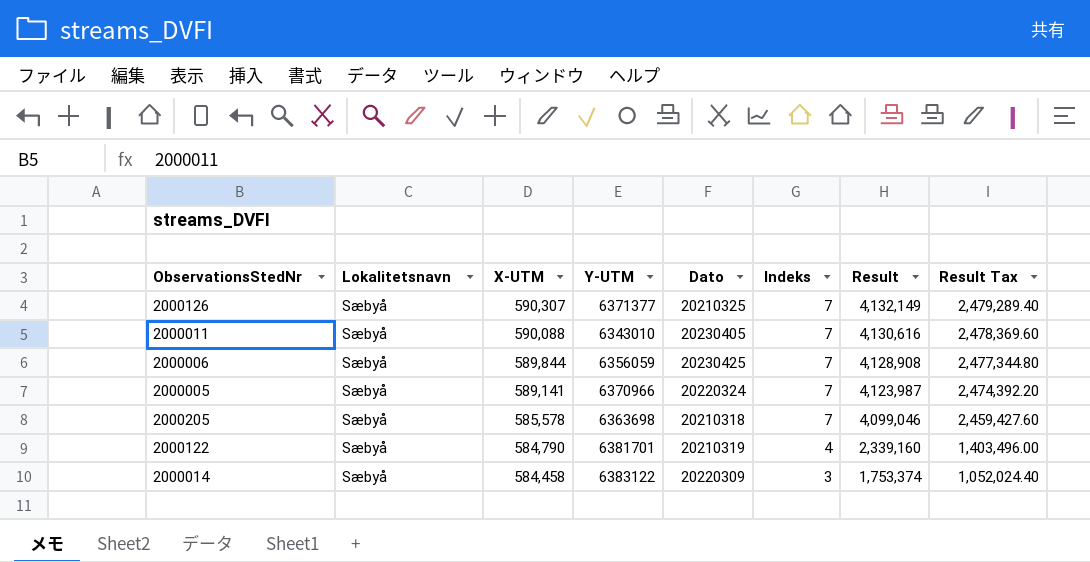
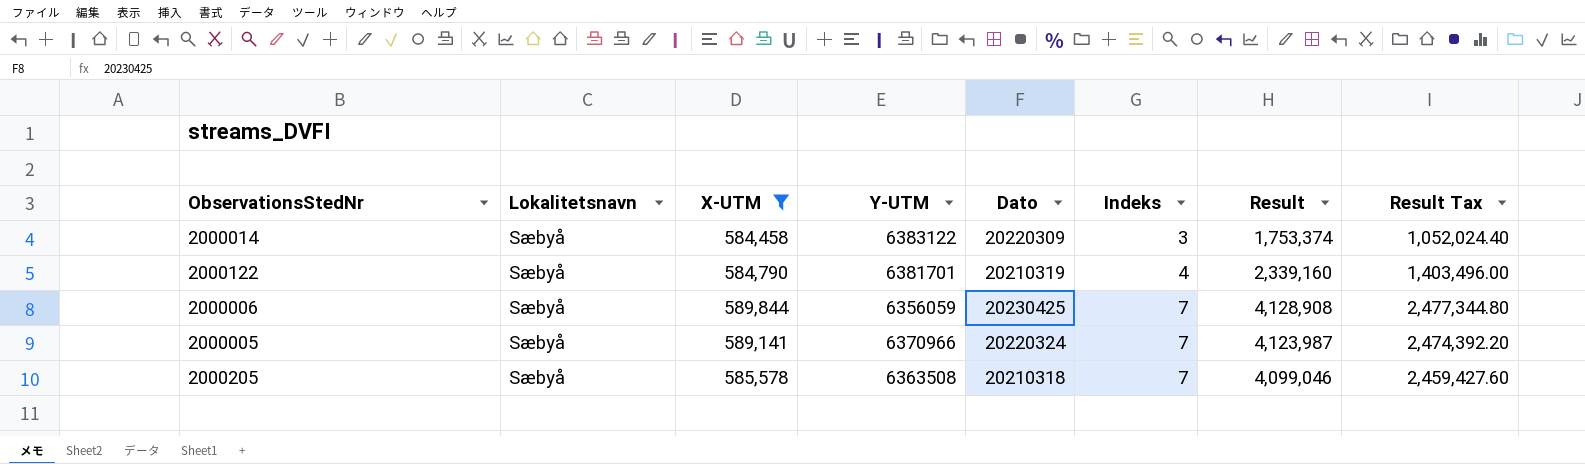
filter: none -> X-UTM <= 589,844
row order: X-UTM descending -> Indeks ascending
2000205 | Y-UTM: 6363698 -> 6363508

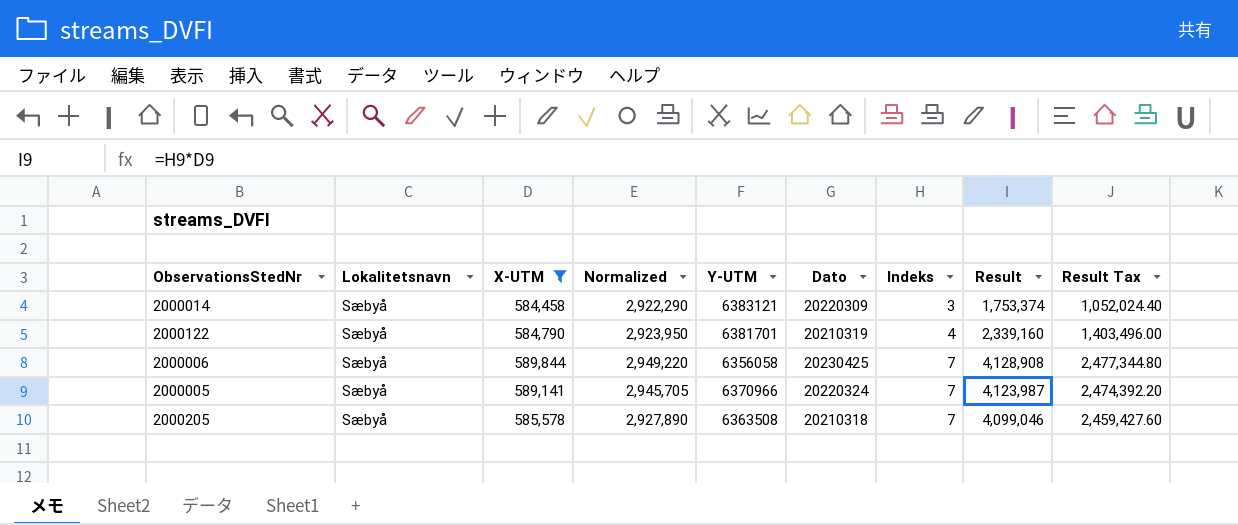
column Normalized | formula: none -> [X-UTM] * 5
2000014 | Y-UTM: 6383122 -> 6383121
2000006 | Y-UTM: 6356059 -> 6356058

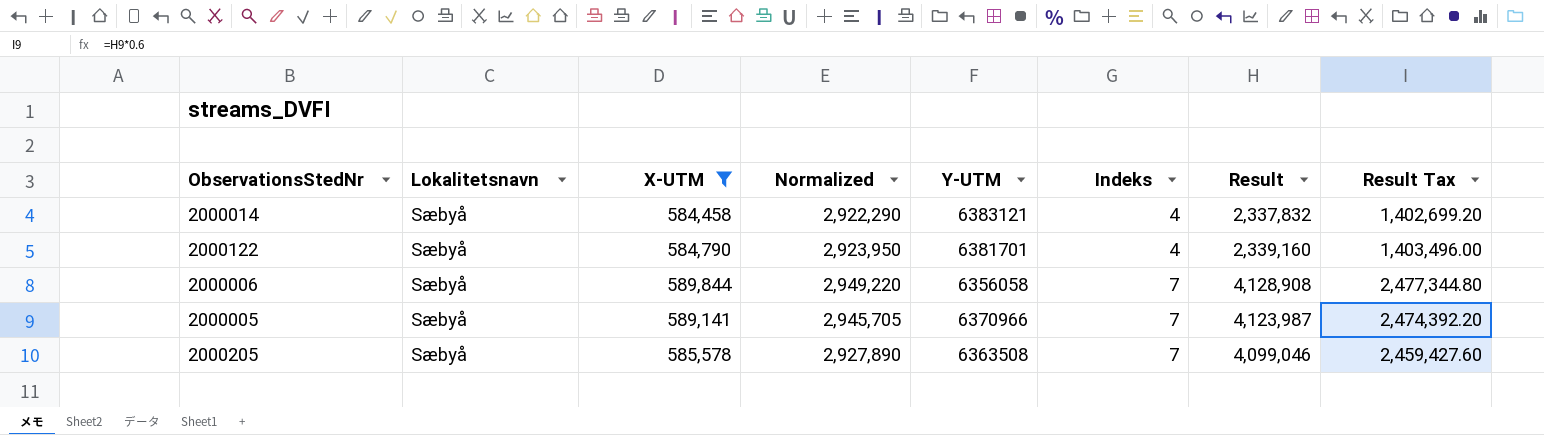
column Dato | position: 6 -> none
2000014 | Indeks: 3 -> 4
2000014 | Result: 1,753,374 -> 2,337,832
2000014 | Result Tax: 1,052,024.40 -> 1,402,699.20

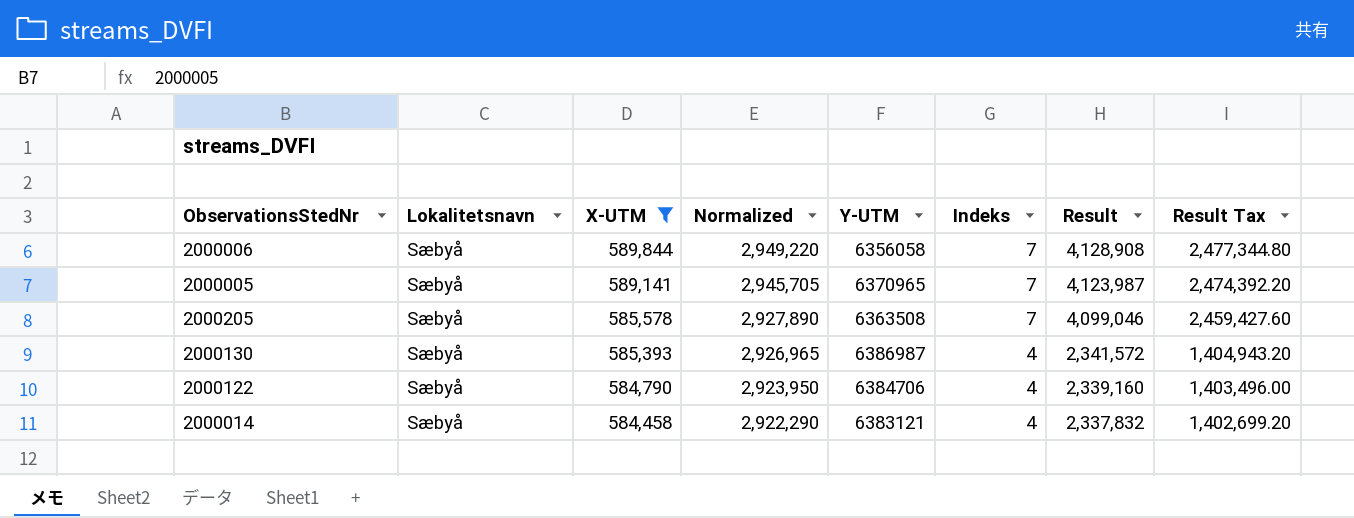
row order: Indeks ascending -> X-UTM descending
2000005 | Y-UTM: 6370966 -> 6370965
row 2000130: none -> Sæbyå | 585,393 | 2,926,965 | 6386987 | 4 | 2,341,572 | 1,404,943.20
2000122 | Y-UTM: 6381701 -> 6384706

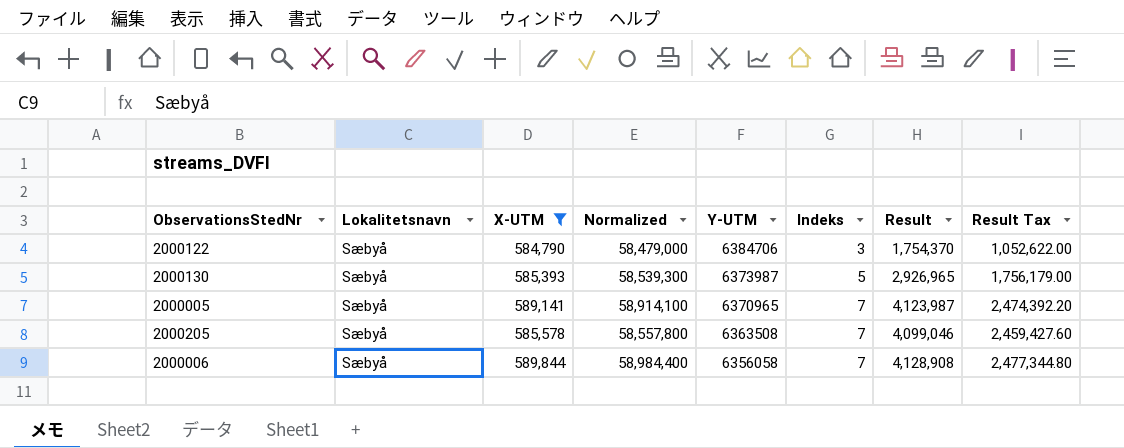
row order: X-UTM descending -> Y-UTM descending
column Normalized | formula: [X-UTM] * 5 -> [X-UTM] * 100
row 2000014: Sæbyå | 584,458 | 2,922,290 | 6383121 | 4 | 2,337,832 | 1,402,699.20 -> none
2000122 | Indeks: 4 -> 3
2000122 | Result: 2,339,160 -> 1,754,370
2000122 | Result Tax: 1,403,496.00 -> 1,052,622.00
2000130 | Y-UTM: 6386987 -> 6373987
2000130 | Indeks: 4 -> 5
2000130 | Result: 2,341,572 -> 2,926,965
2000130 | Result Tax: 1,404,943.20 -> 1,756,179.00

